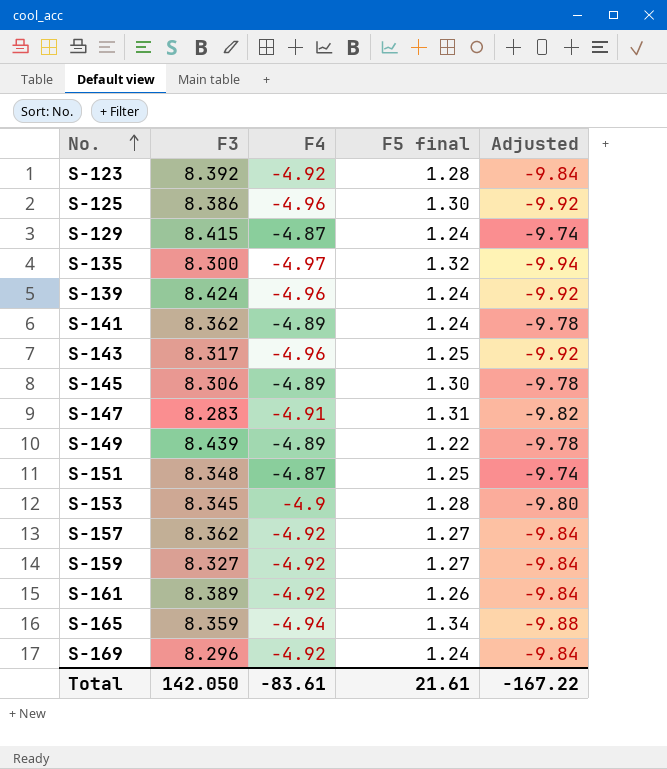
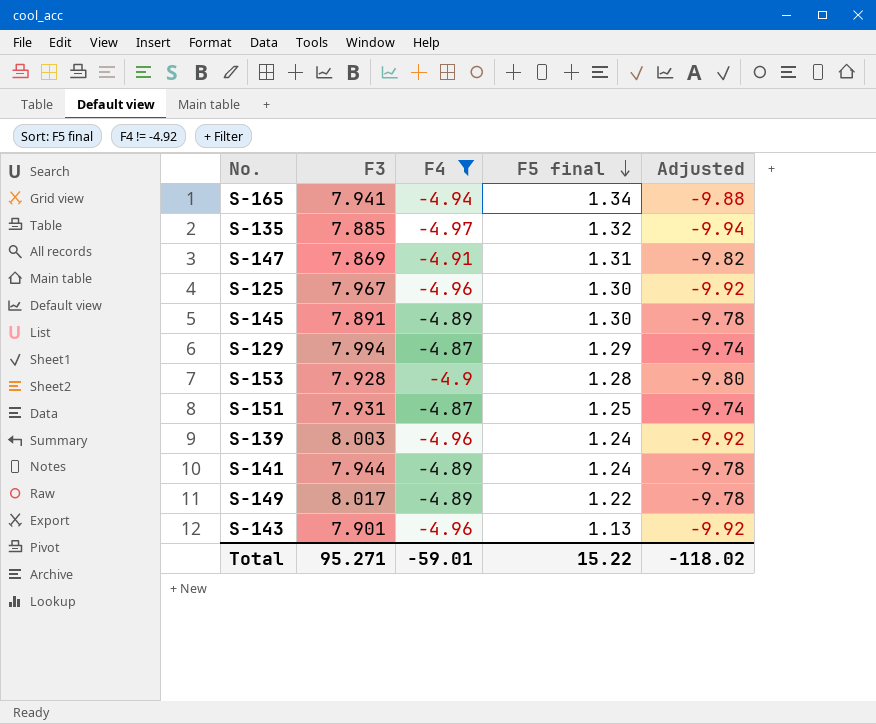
filter: none -> F4 != -4.92
row order: No. ascending -> F5 final descending
S-165 | F3: 8.359 -> 7.941
S-135 | F3: 8.300 -> 7.885
S-147 | F3: 8.283 -> 7.869
S-125 | F3: 8.386 -> 7.967
S-145 | F3: 8.306 -> 7.891
S-129 | F3: 8.415 -> 7.994
S-129 | F5 final: 1.24 -> 1.29
S-153 | F3: 8.345 -> 7.928
S-151 | F3: 8.348 -> 7.931
S-139 | F3: 8.424 -> 8.003
S-141 | F3: 8.362 -> 7.944
S-149 | F3: 8.439 -> 8.017
S-143 | F3: 8.317 -> 7.901
S-143 | F5 final: 1.25 -> 1.13
Total | F3: 142.050 -> 95.271
Total | F4: -83.61 -> -59.01
Total | F5 final: 21.61 -> 15.22
Total | Adjusted: -167.22 -> -118.02

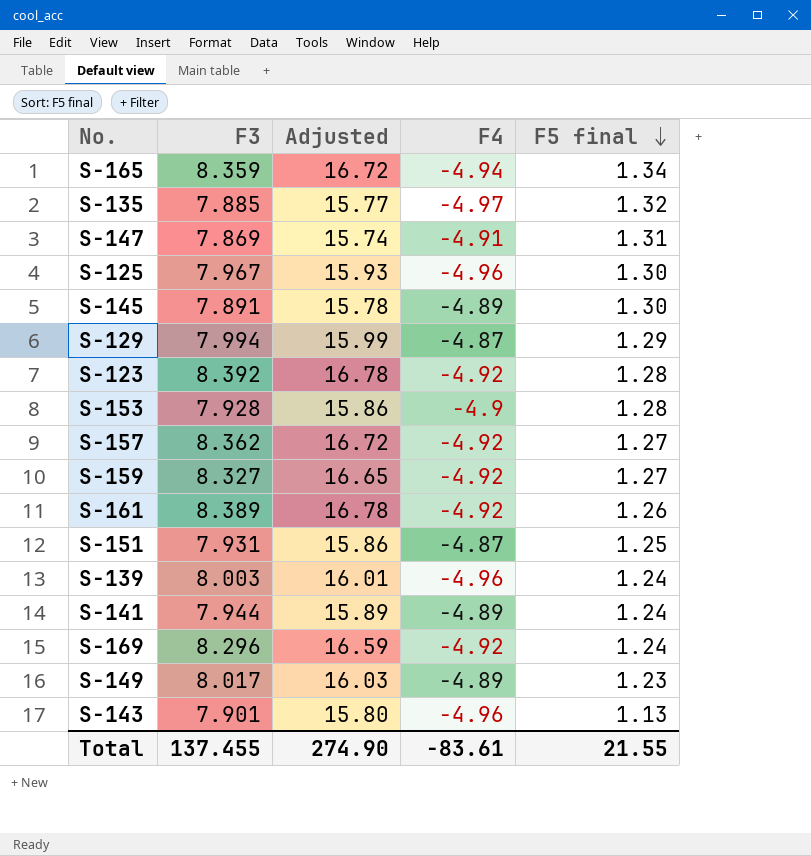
filter: F4 != -4.92 -> none
column Adjusted | formula: [F4] * 2 -> [F3] * 2
column Adjusted | position: 5 -> 3
S-165 | F3: 7.941 -> 8.359
S-149 | F5 final: 1.22 -> 1.23
Total | F3: 95.271 -> 137.455
Total | Adjusted: -118.02 -> 274.90
Total | F4: -59.01 -> -83.61
Total | F5 final: 15.22 -> 21.55

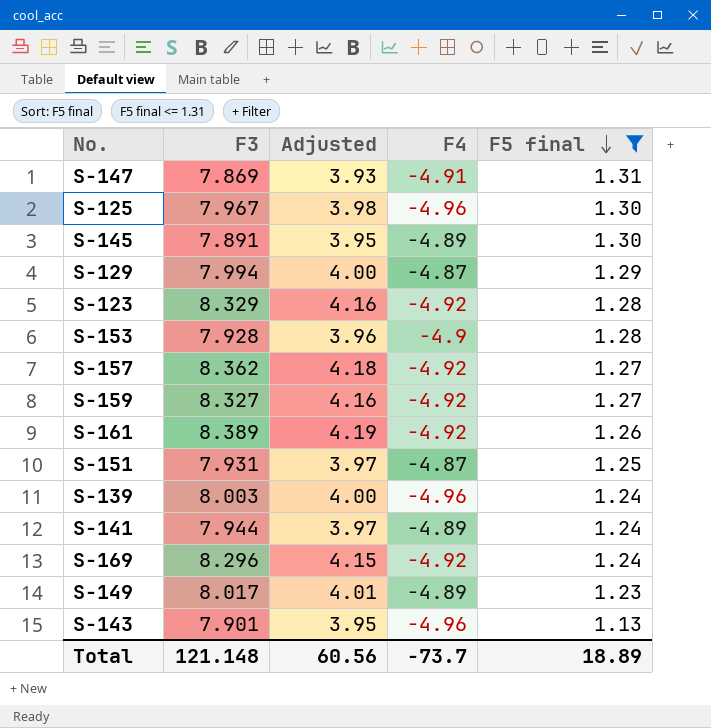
filter: none -> F5 final <= 1.31
column Adjusted | formula: [F3] * 2 -> [F3] * 0.5
S-123 | F3: 8.392 -> 8.329
Total | F3: 137.455 -> 121.148
Total | Adjusted: 274.90 -> 60.56
Total | F4: -83.61 -> -73.7
Total | F5 final: 21.55 -> 18.89

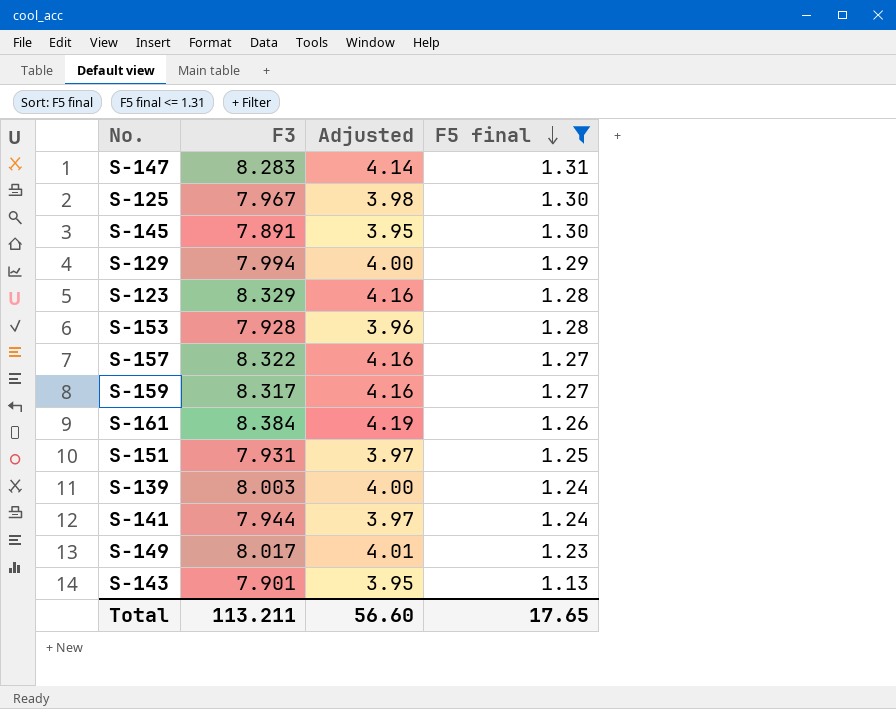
column F4 | position: 4 -> none
row S-169: 8.296 | 4.15 | -4.92 | 1.24 -> none
S-147 | F3: 7.869 -> 8.283
S-147 | Adjusted: 3.93 -> 4.14
S-157 | F3: 8.362 -> 8.322
S-157 | Adjusted: 4.18 -> 4.16
S-159 | F3: 8.327 -> 8.317
S-161 | F3: 8.389 -> 8.384
Total | F3: 121.148 -> 113.211
Total | Adjusted: 60.56 -> 56.60
Total | F5 final: 18.89 -> 17.65

